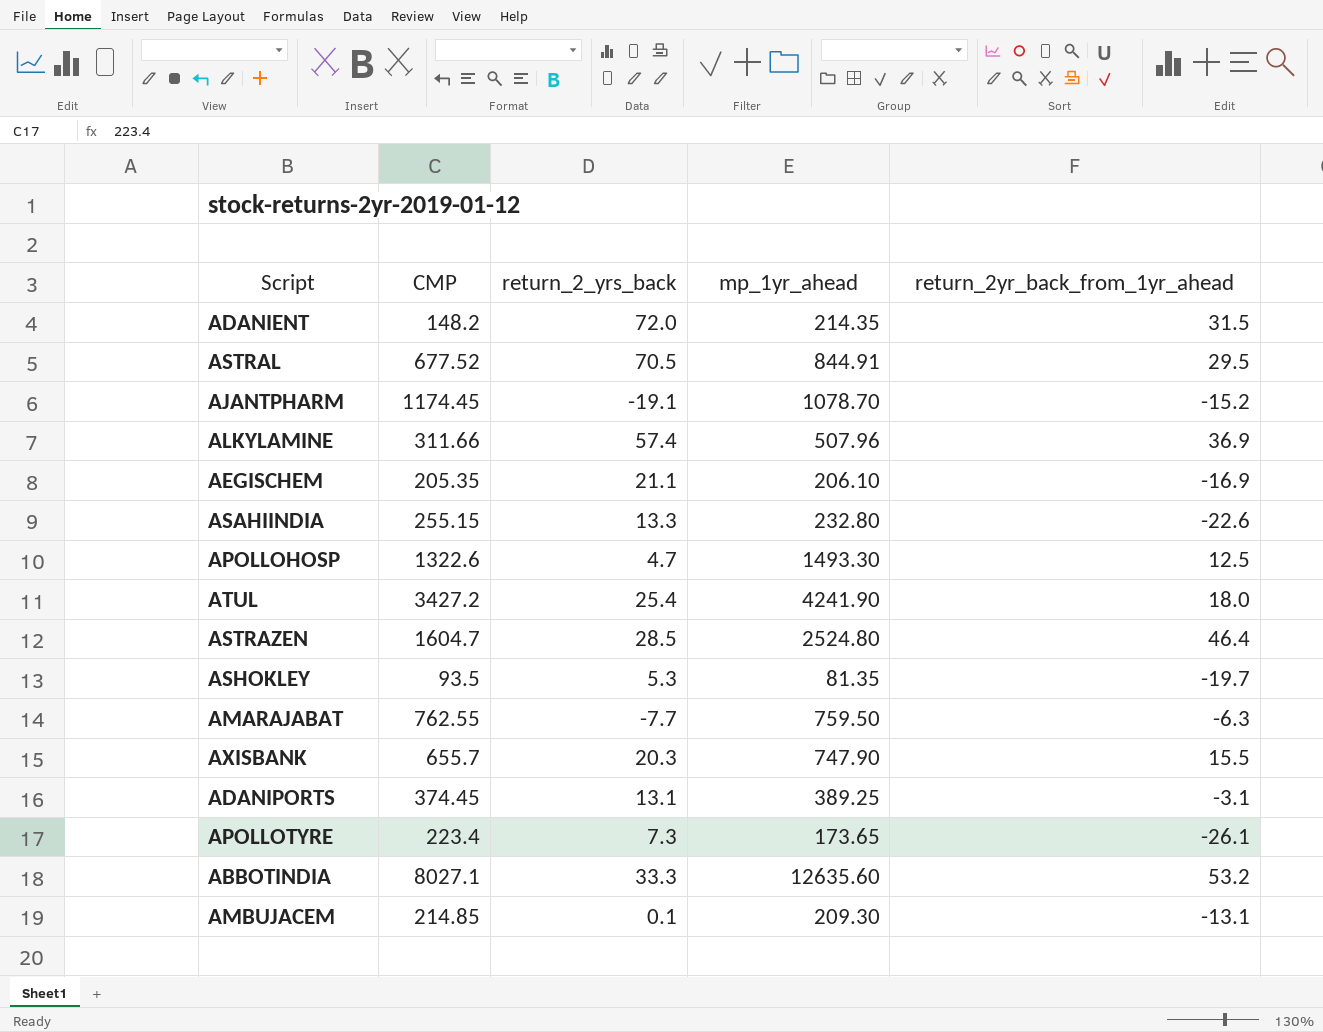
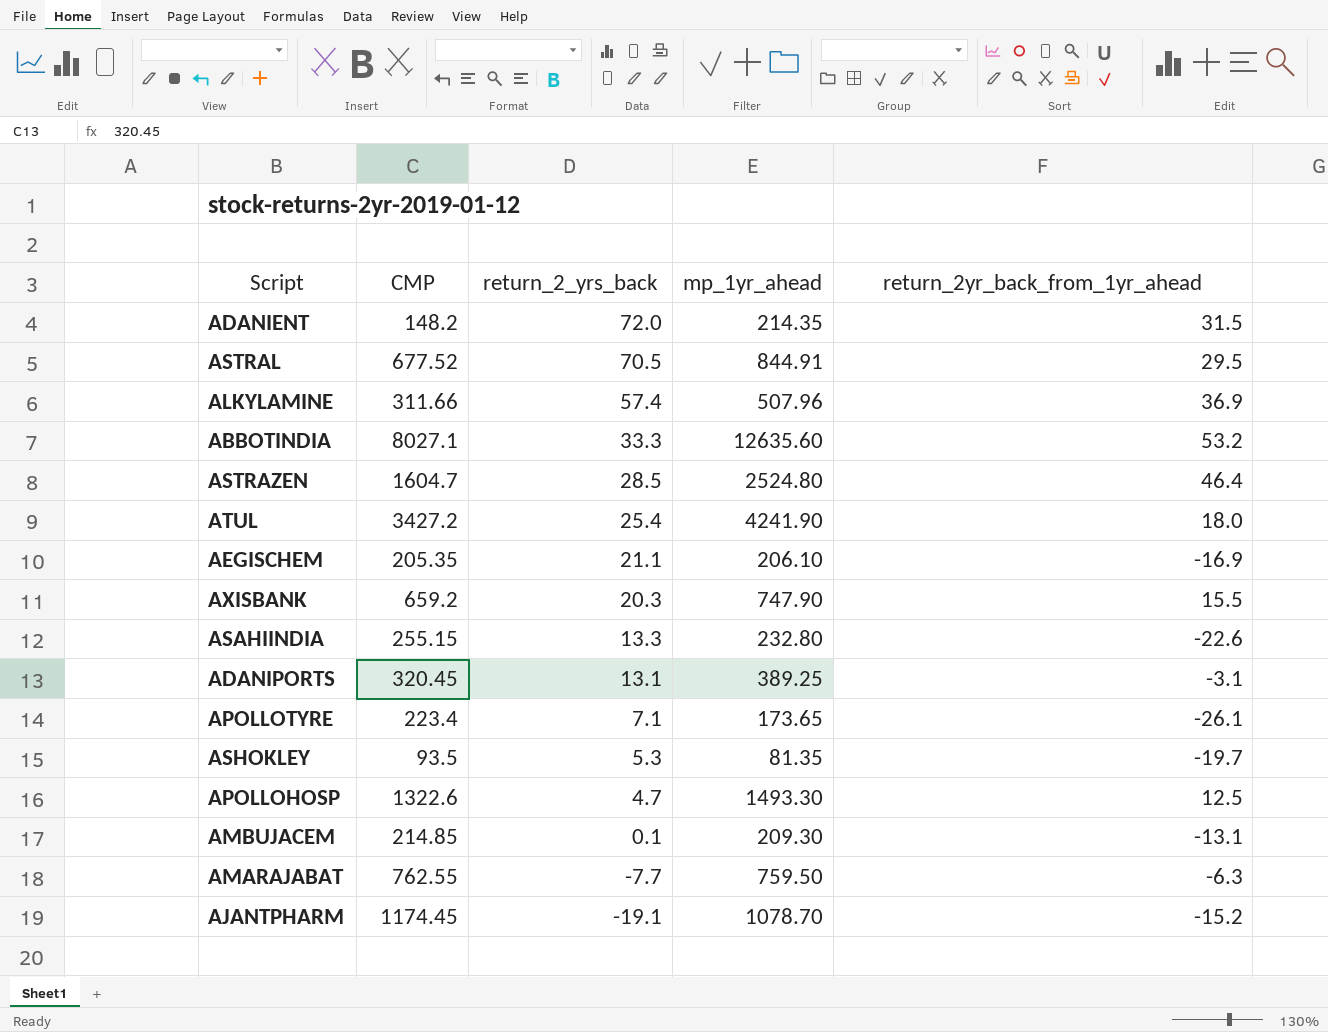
row order: none -> return_2_yrs_back descending
AXISBANK | CMP: 655.7 -> 659.2
ADANIPORTS | CMP: 374.45 -> 320.45
APOLLOTYRE | return_2_yrs_back: 7.3 -> 7.1

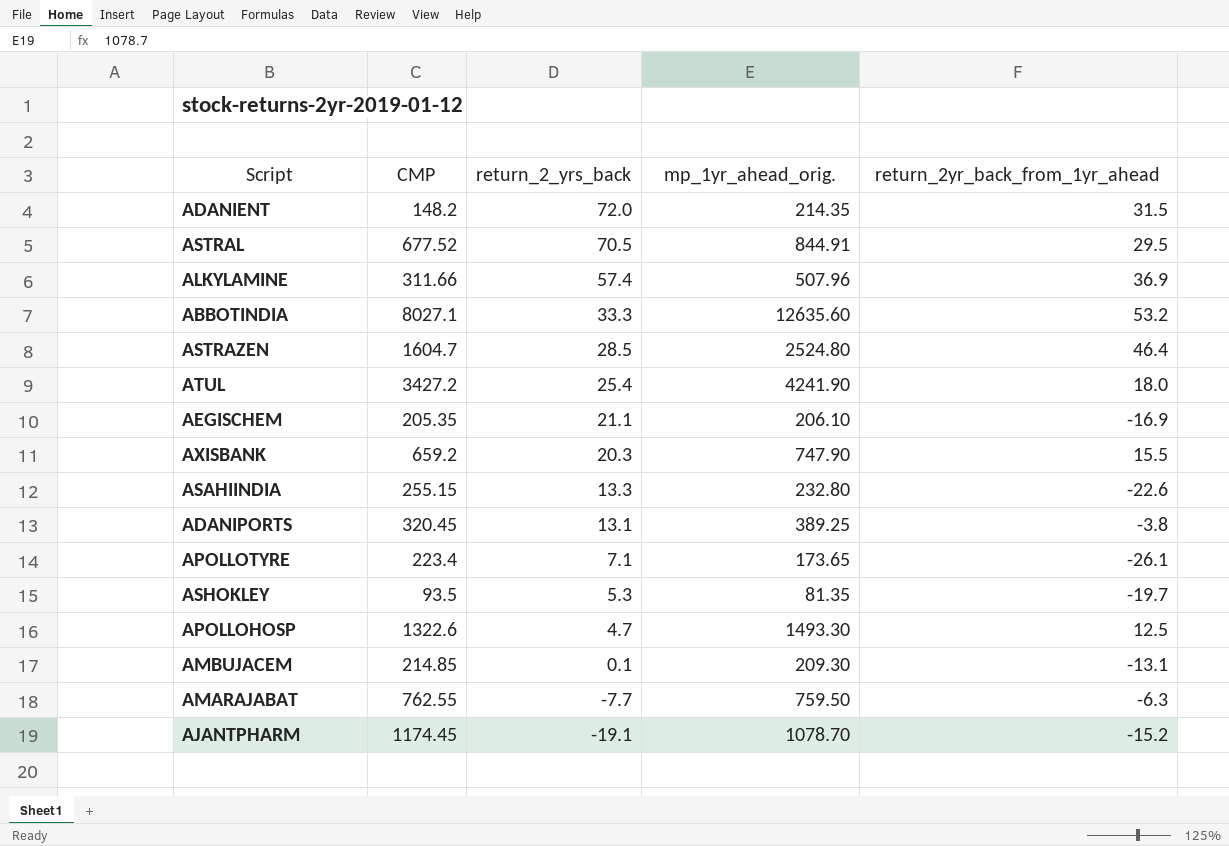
column name: mp_1yr_ahead -> mp_1yr_ahead_orig.
ADANIPORTS | return_2yr_back_from_1yr_ahead: -3.1 -> -3.8

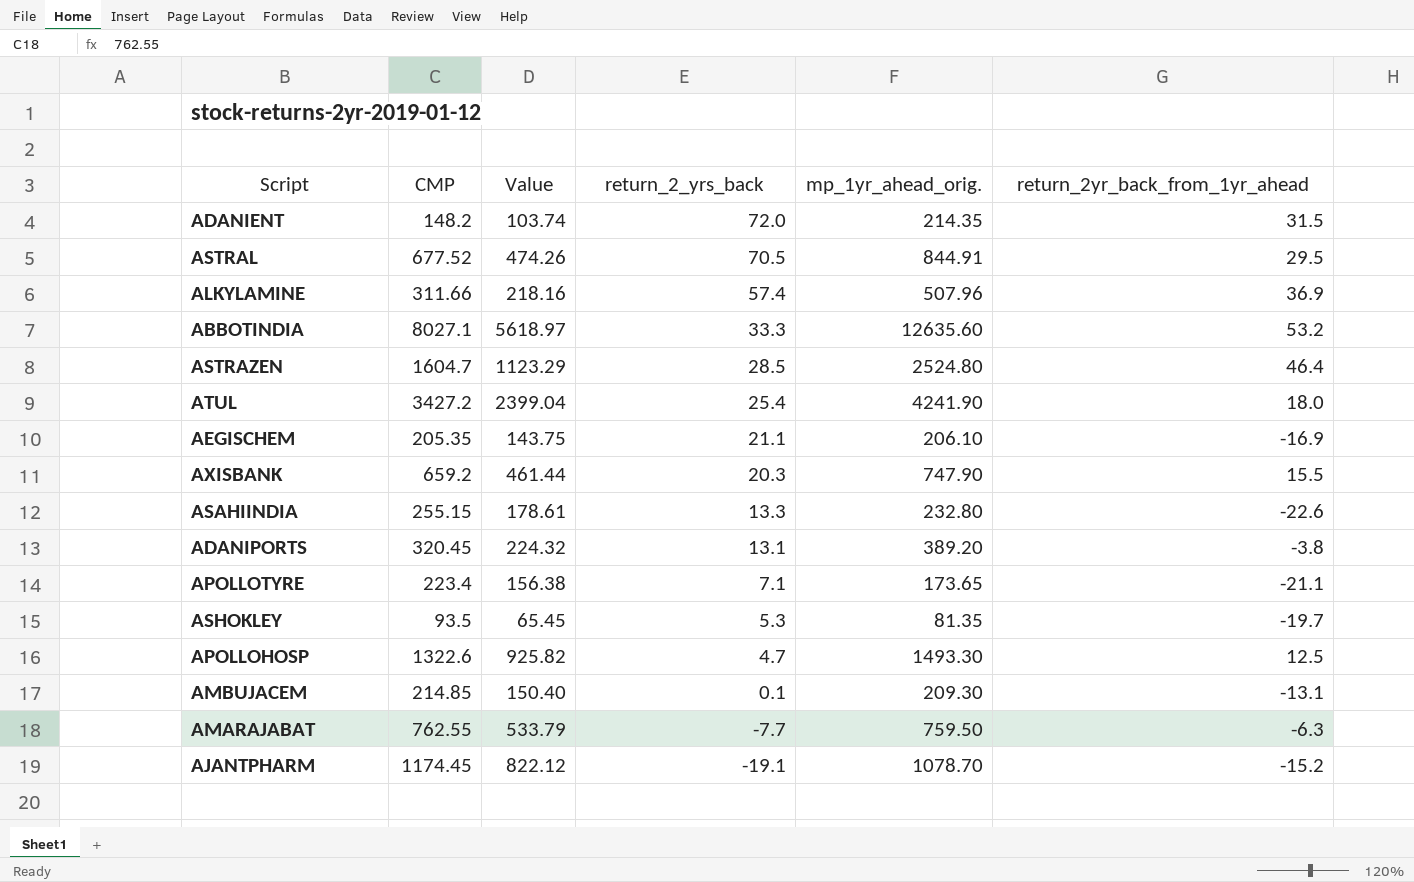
column Value | formula: none -> [CMP] * 0.7
ADANIPORTS | mp_1yr_ahead_orig.: 389.25 -> 389.20
APOLLOTYRE | return_2yr_back_from_1yr_ahead: -26.1 -> -21.1

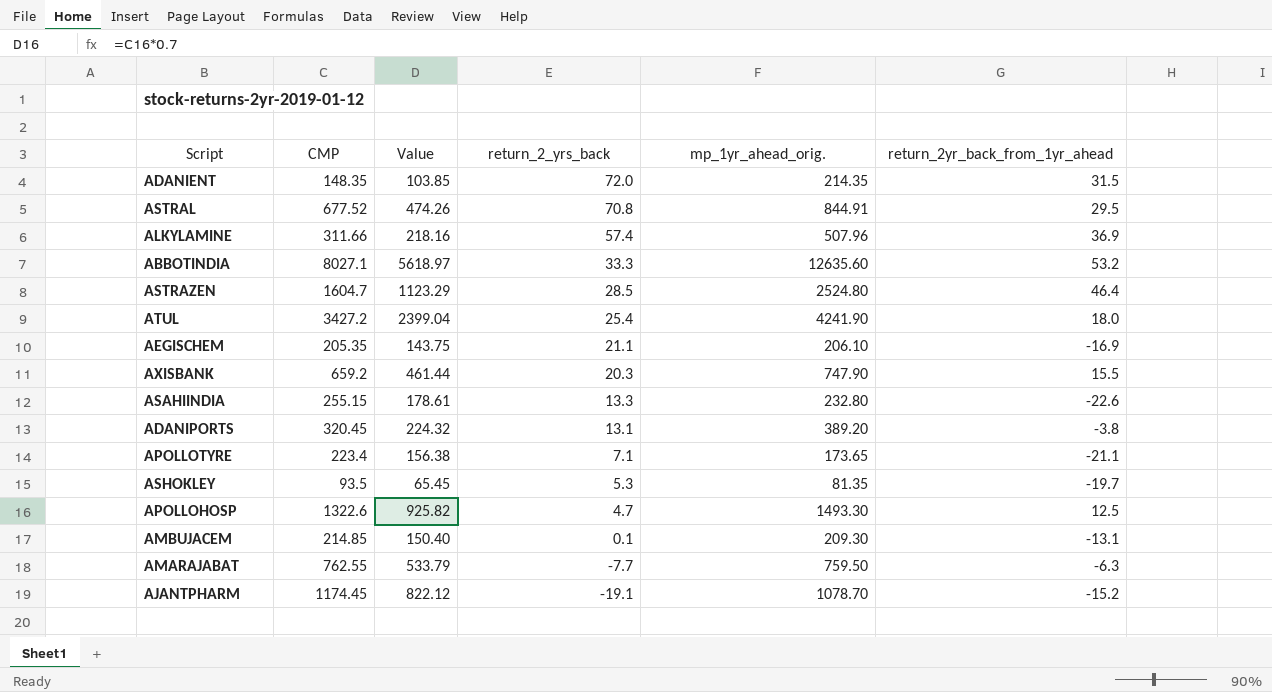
ADANIENT | CMP: 148.2 -> 148.35
ADANIENT | Value: 103.74 -> 103.85
ASTRAL | return_2_yrs_back: 70.5 -> 70.8

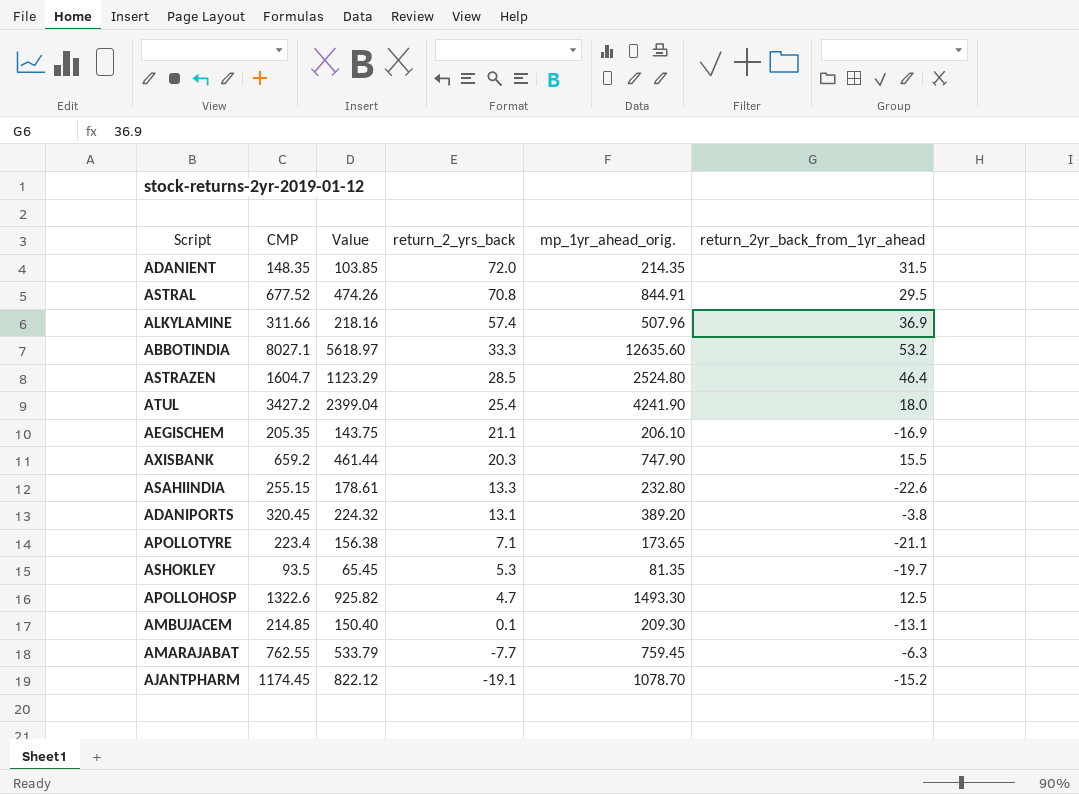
AMARAJABAT | mp_1yr_ahead_orig.: 759.50 -> 759.45

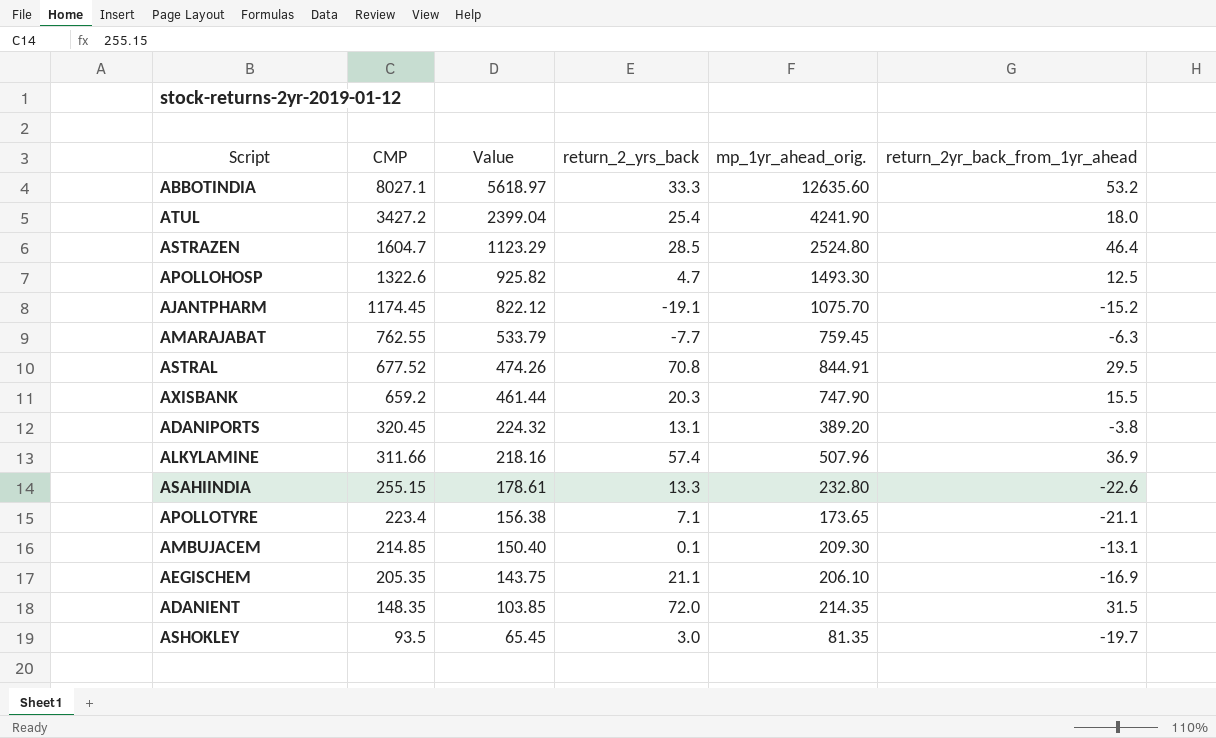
row order: return_2_yrs_back descending -> CMP descending
AJANTPHARM | mp_1yr_ahead_orig.: 1078.70 -> 1075.70
ASHOKLEY | return_2_yrs_back: 5.3 -> 3.0

